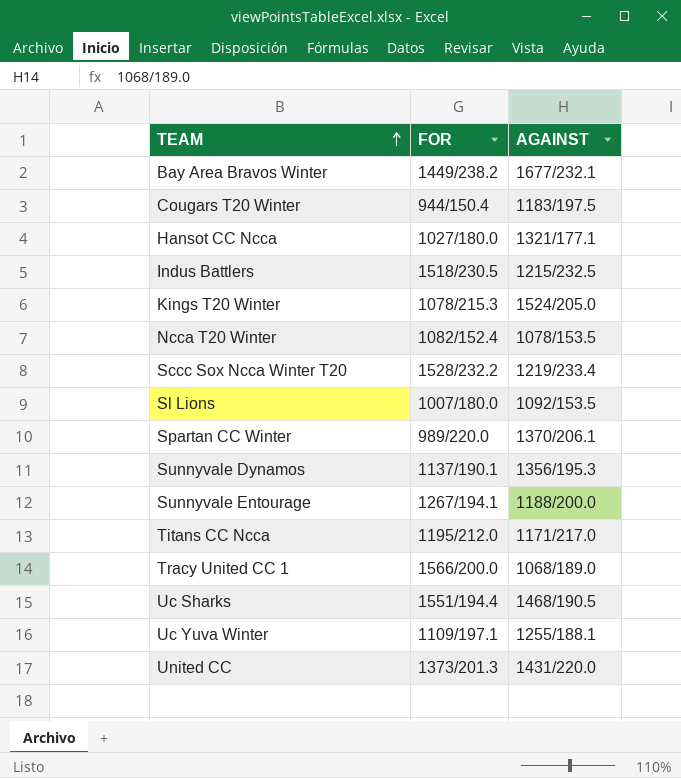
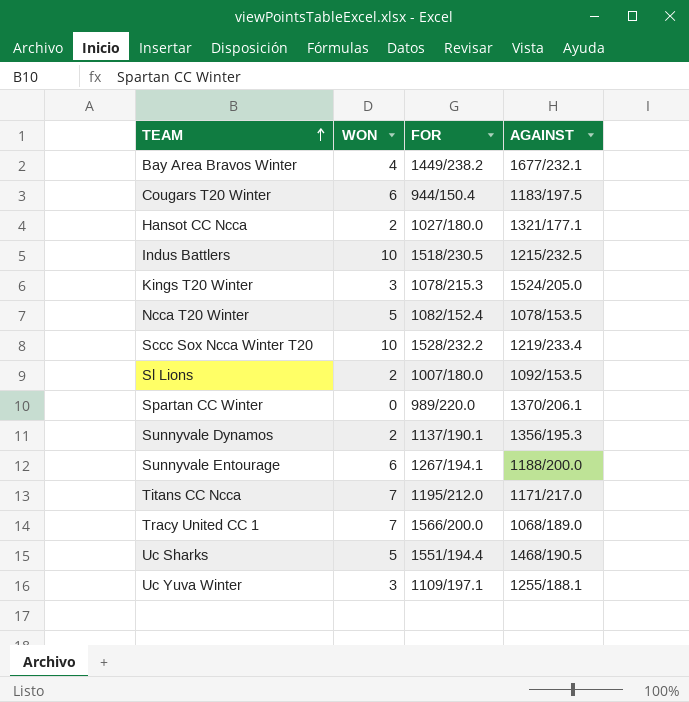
column WON | position: none -> 2
row United CC: 1373/201.3 | 1431/220.0 -> none

